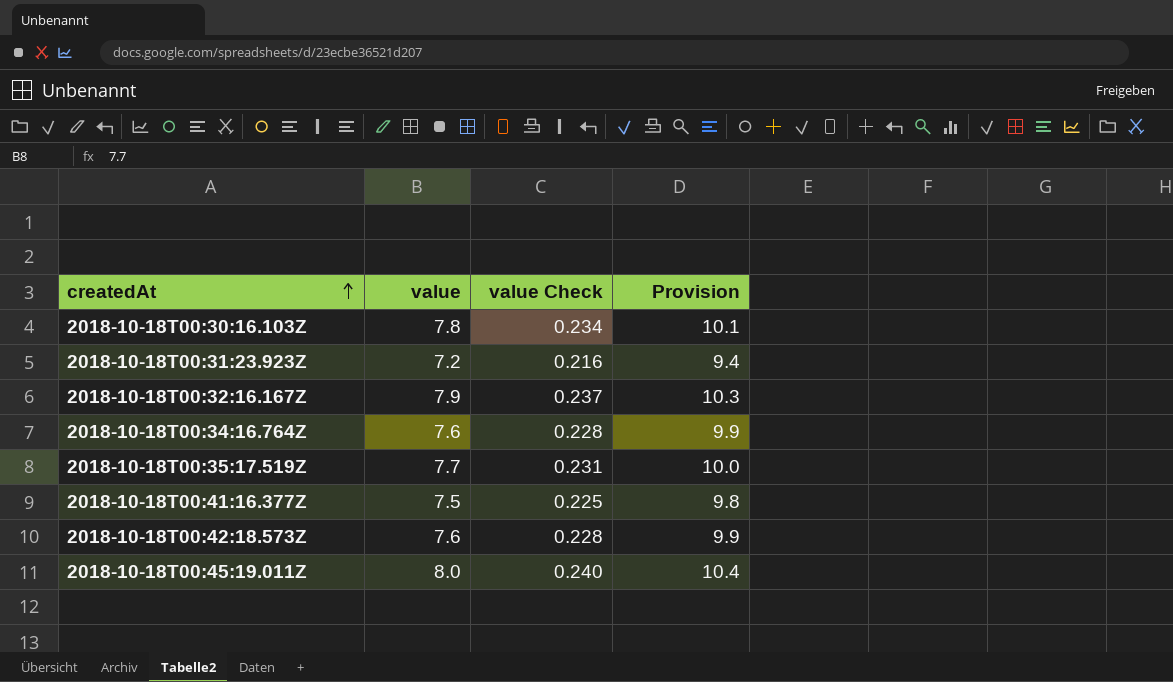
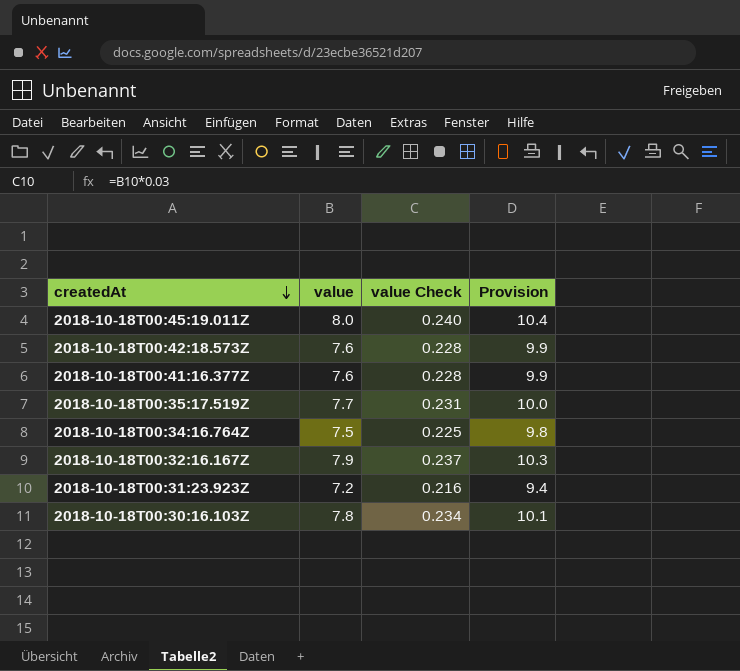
row order: createdAt ascending -> createdAt descending
2018-10-18T00:41:16.377Z | value: 7.5 -> 7.6
2018-10-18T00:41:16.377Z | value Check: 0.225 -> 0.228
2018-10-18T00:41:16.377Z | Provision: 9.8 -> 9.9
2018-10-18T00:34:16.764Z | value: 7.6 -> 7.5
2018-10-18T00:34:16.764Z | value Check: 0.228 -> 0.225
2018-10-18T00:34:16.764Z | Provision: 9.9 -> 9.8

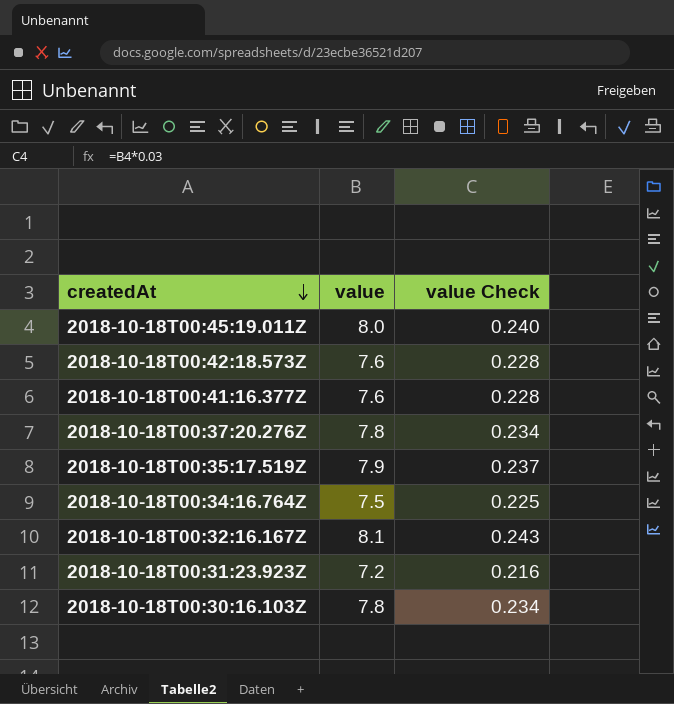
column Provision | formula: [value] * 1.3 -> none
row 2018-10-18T00:37:20.276Z: none -> 7.8 | 0.234
2018-10-18T00:35:17.519Z | value: 7.7 -> 7.9
2018-10-18T00:35:17.519Z | value Check: 0.231 -> 0.237
2018-10-18T00:32:16.167Z | value: 7.9 -> 8.1
2018-10-18T00:32:16.167Z | value Check: 0.237 -> 0.243

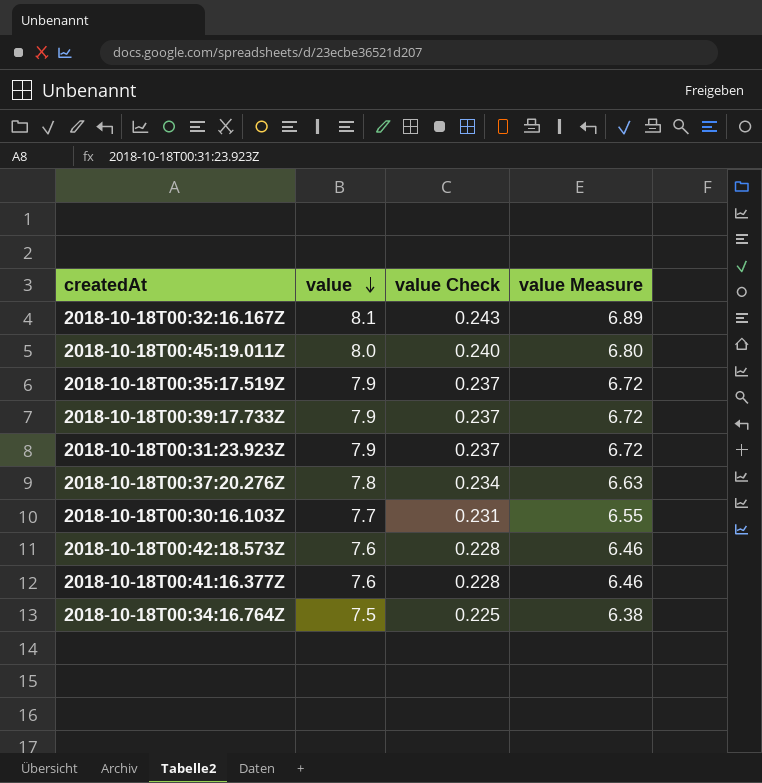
row order: createdAt descending -> value descending
column value Measure | formula: none -> [value] * 0.85
row 2018-10-18T00:39:17.733Z: none -> 7.9 | 0.237 | 6.72
2018-10-18T00:31:23.923Z | value: 7.2 -> 7.9
2018-10-18T00:31:23.923Z | value Check: 0.216 -> 0.237
2018-10-18T00:30:16.103Z | value: 7.8 -> 7.7
2018-10-18T00:30:16.103Z | value Check: 0.234 -> 0.231

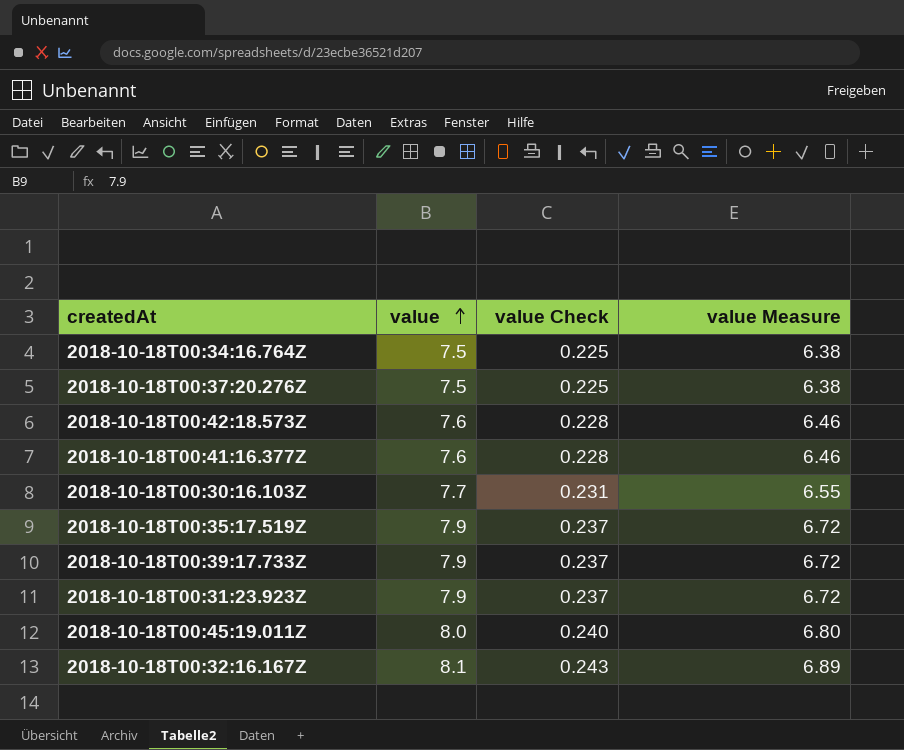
row order: value descending -> value ascending
2018-10-18T00:37:20.276Z | value: 7.8 -> 7.5
2018-10-18T00:37:20.276Z | value Check: 0.234 -> 0.225
2018-10-18T00:37:20.276Z | value Measure: 6.63 -> 6.38

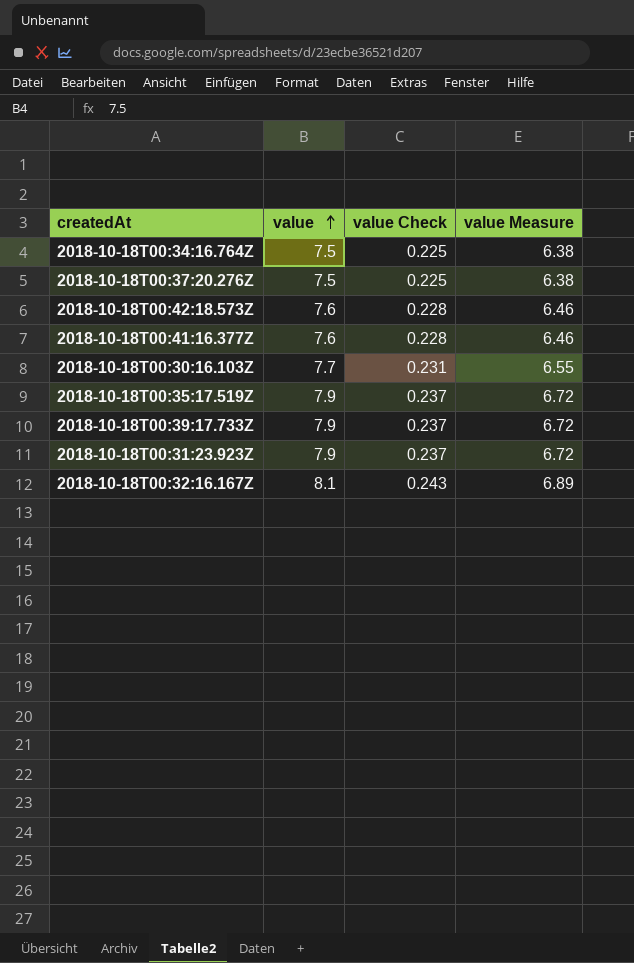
row 2018-10-18T00:45:19.011Z: 8.0 | 0.240 | 6.80 -> none

